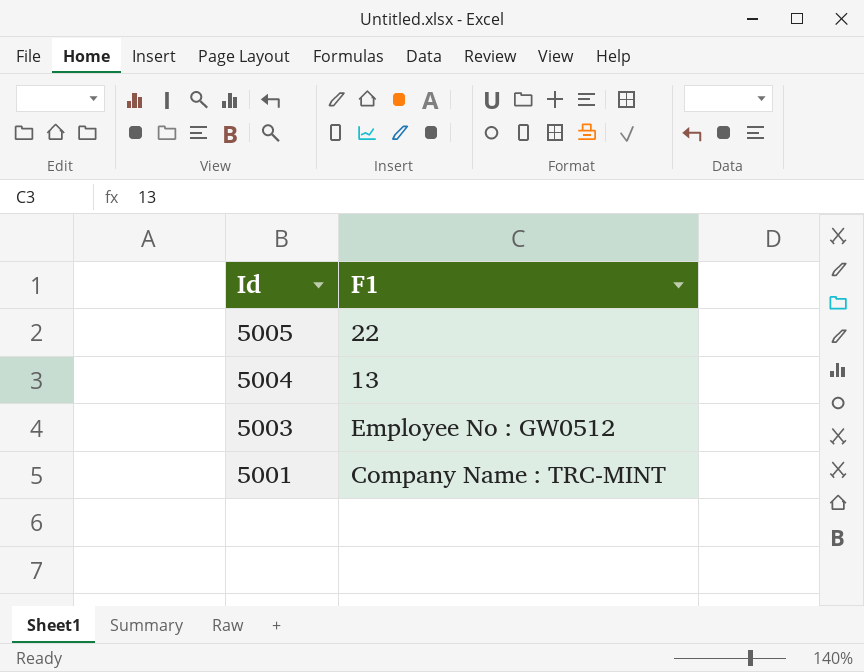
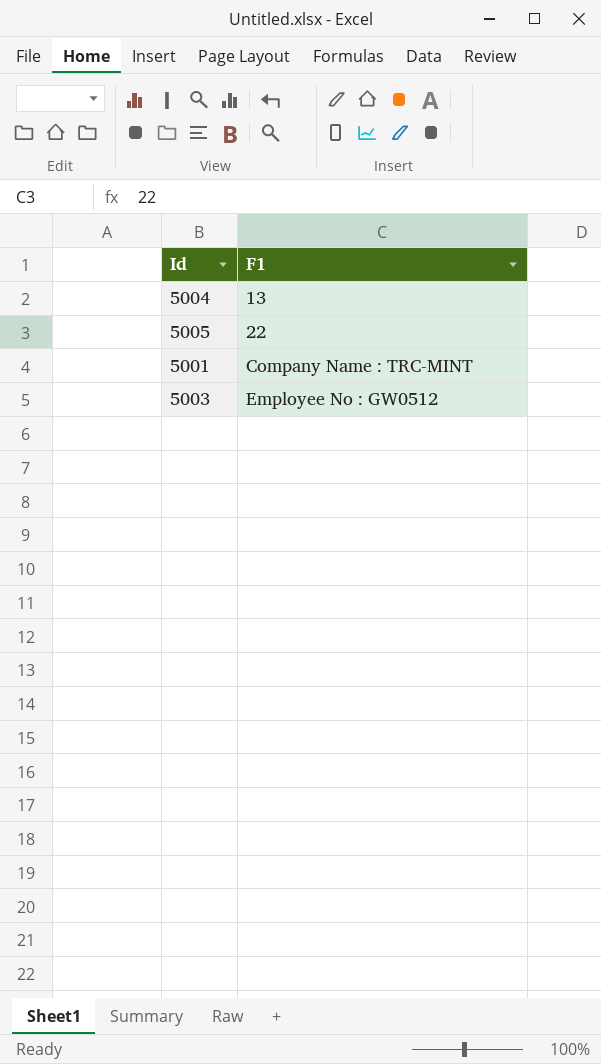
row order: Id descending -> F1 ascending

